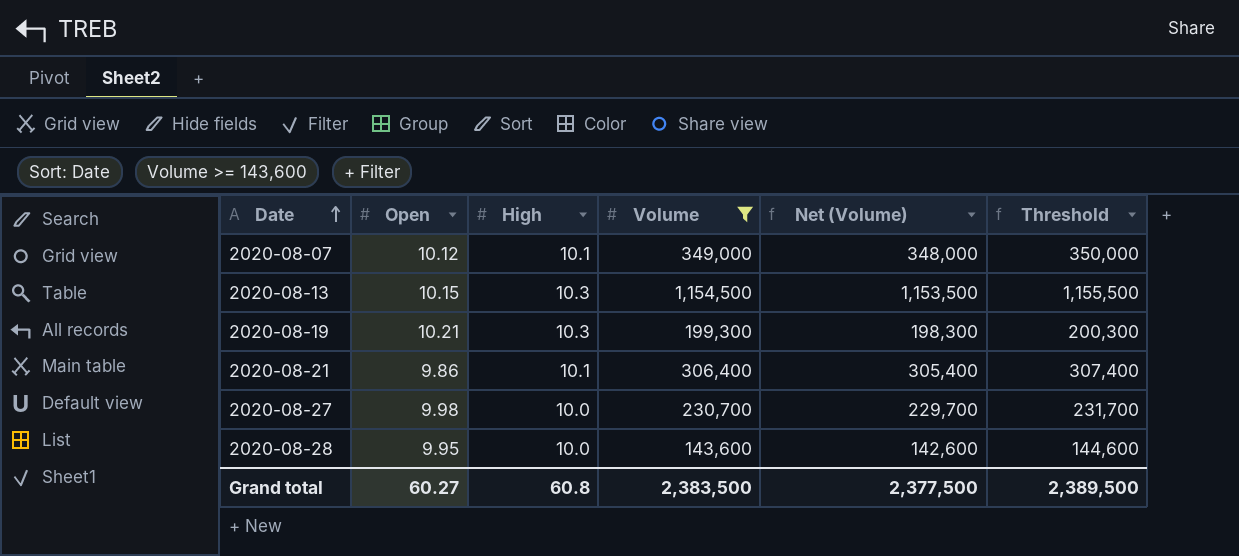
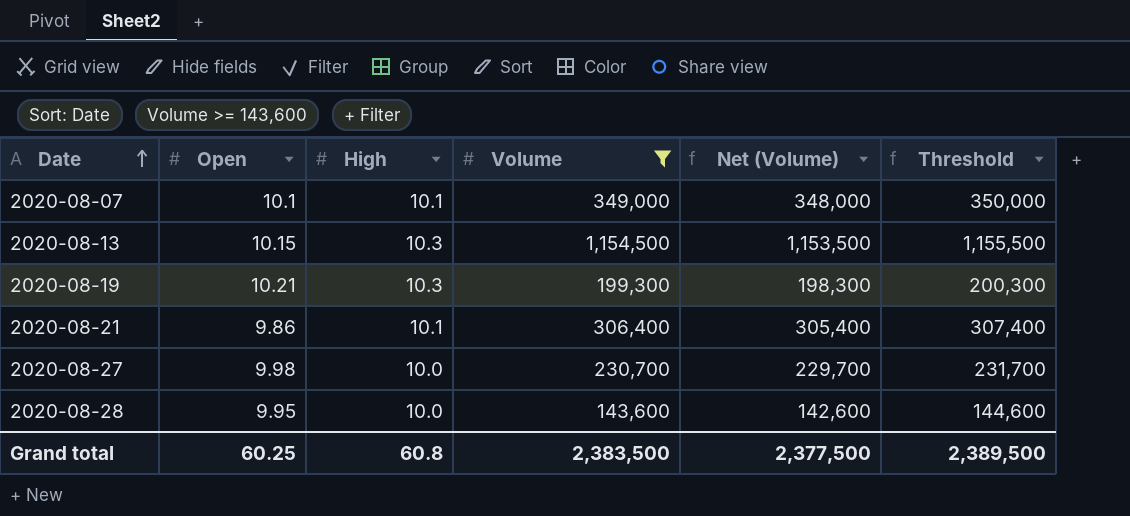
2020-08-07 | Open: 10.12 -> 10.1
Grand total | Open: 60.27 -> 60.25

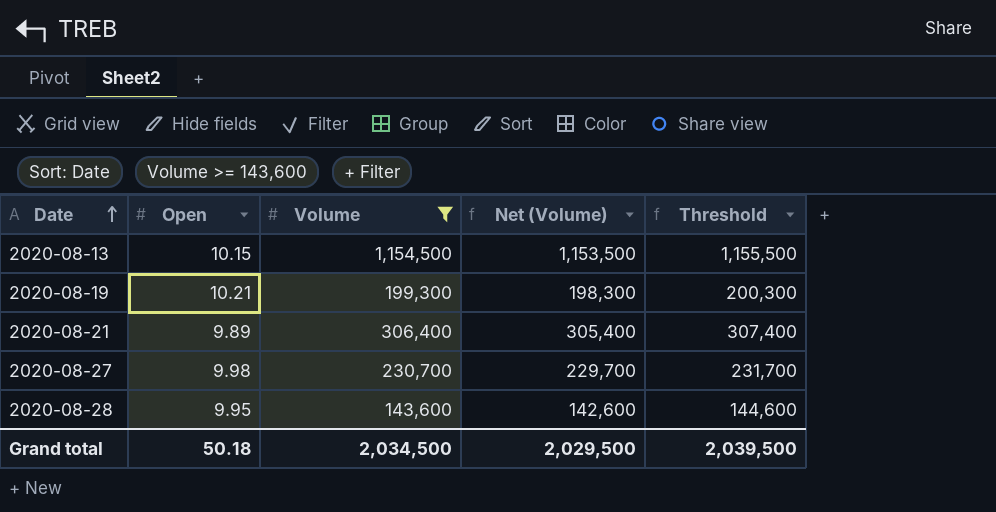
column High | position: 3 -> none
row 2020-08-07: 10.1 | 10.1 | 349,000 | 348,000 | 350,000 -> none
2020-08-21 | Open: 9.86 -> 9.89
Grand total | Open: 60.25 -> 50.18
Grand total | Volume: 2,383,500 -> 2,034,500
Grand total | Net (Volume): 2,377,500 -> 2,029,500
Grand total | Threshold: 2,389,500 -> 2,039,500

